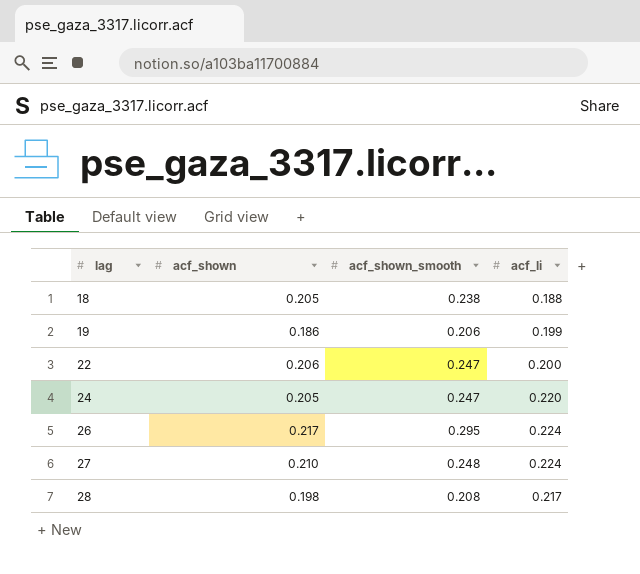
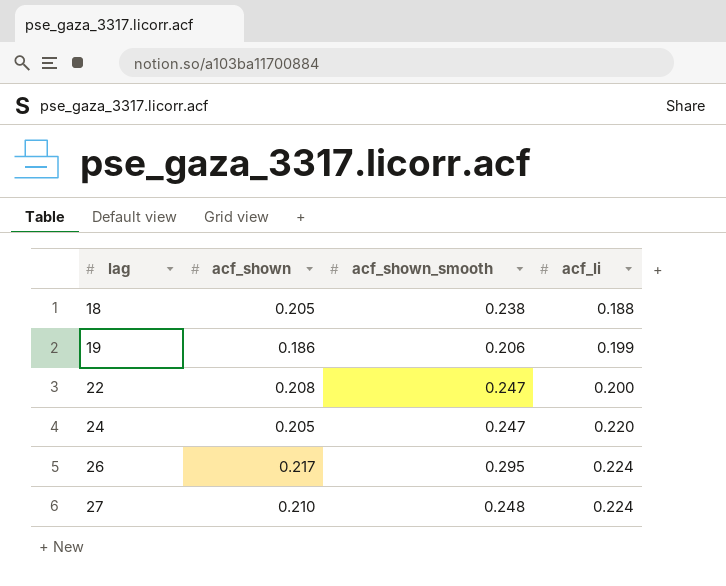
row 28: 0.198 | 0.208 | 0.217 -> none
22 | acf_shown: 0.206 -> 0.208

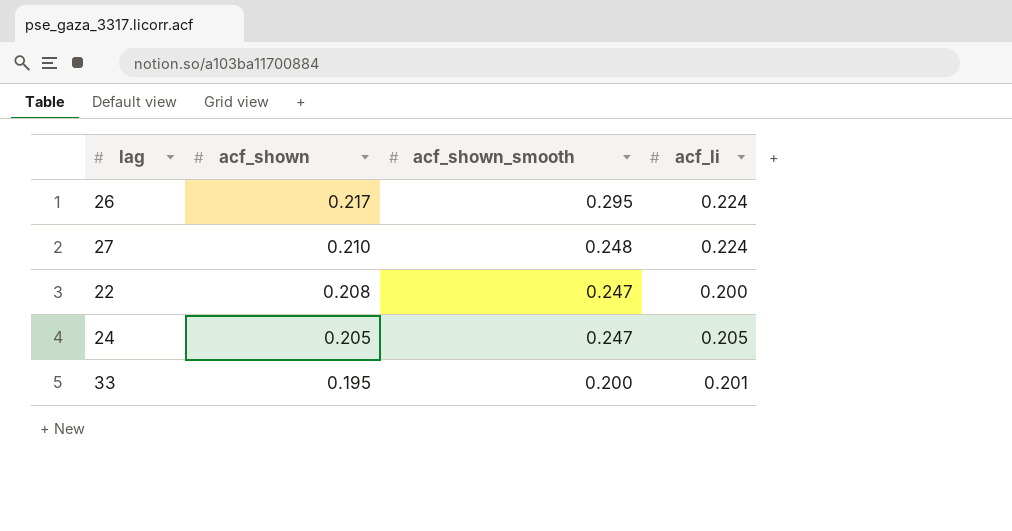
row order: lag ascending -> acf_shown descending
row 18: 0.205 | 0.238 | 0.188 -> none
row 19: 0.186 | 0.206 | 0.199 -> none
24 | acf_li: 0.220 -> 0.205
row 33: none -> 0.195 | 0.200 | 0.201

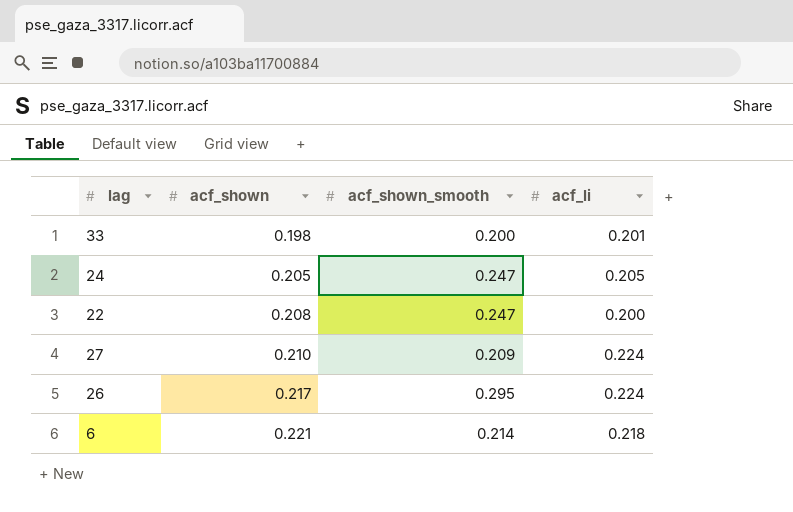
row order: acf_shown descending -> acf_shown ascending
33 | acf_shown: 0.195 -> 0.198
27 | acf_shown_smooth: 0.248 -> 0.209
row 6: none -> 0.221 | 0.214 | 0.218

